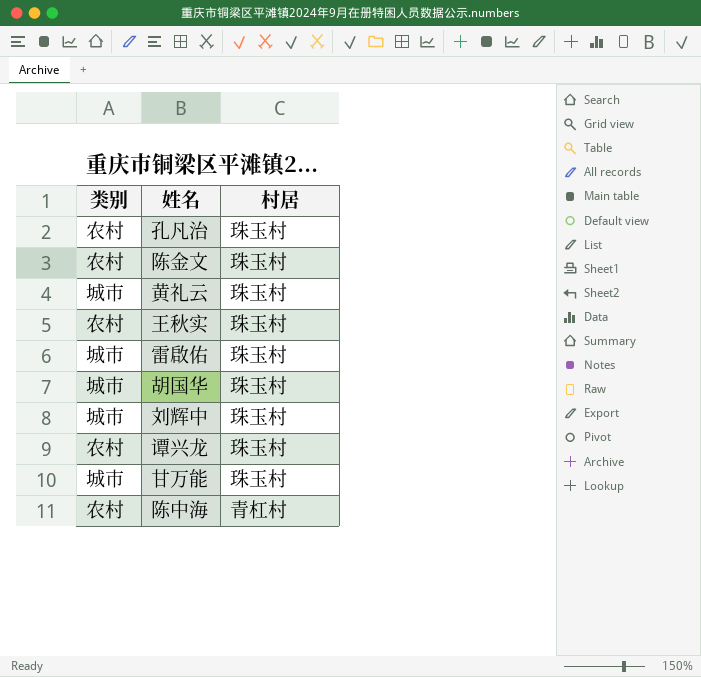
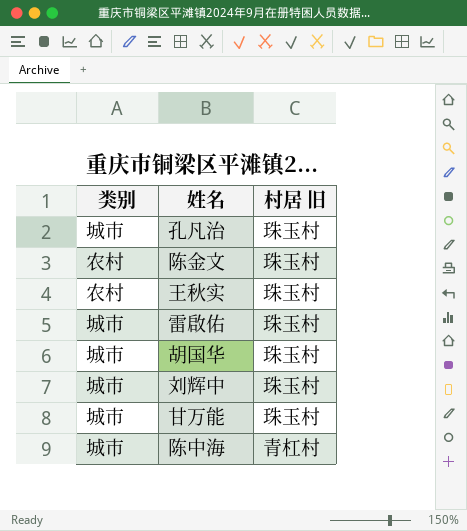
column name: 村居 -> 村居 旧
row 黄礼云: 城市 | 珠玉村 -> none
row 谭兴龙: 农村 | 珠玉村 -> none
孔凡治 | 类别: 农村 -> 城市
陈中海 | 类别: 农村 -> 城市

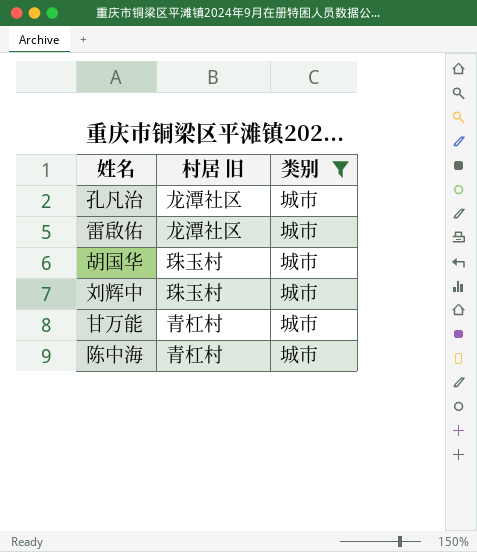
filter: none -> 类别 = 城市
column 类别 | position: 1 -> 3
孔凡治 | 村居 旧: 珠玉村 -> 龙潭社区
雷啟佑 | 村居 旧: 珠玉村 -> 龙潭社区
甘万能 | 村居 旧: 珠玉村 -> 青杠村

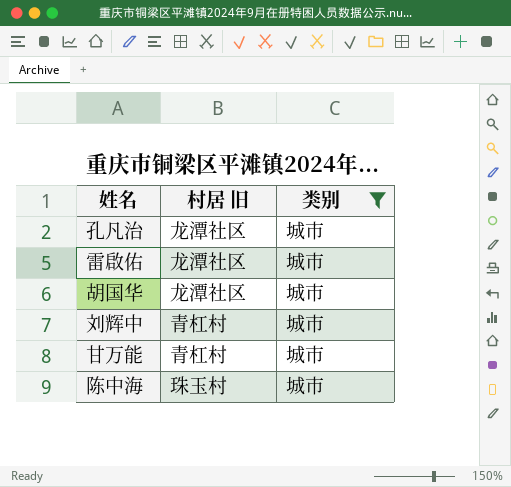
胡国华 | 村居 旧: 珠玉村 -> 龙潭社区
刘辉中 | 村居 旧: 珠玉村 -> 青杠村
陈中海 | 村居 旧: 青杠村 -> 珠玉村

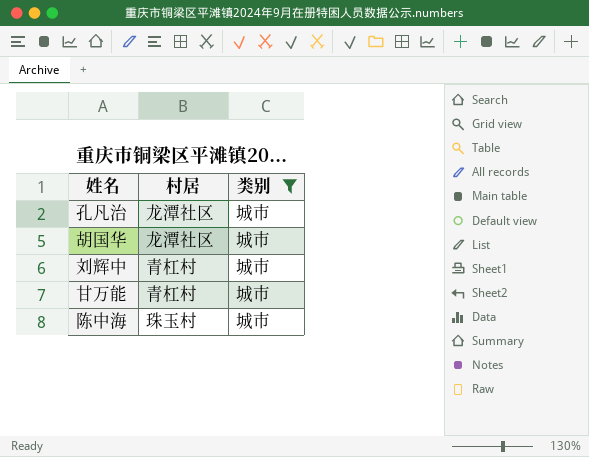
column name: 村居 旧 -> 村居
row 雷啟佑: 龙潭社区 | 城市 -> none

